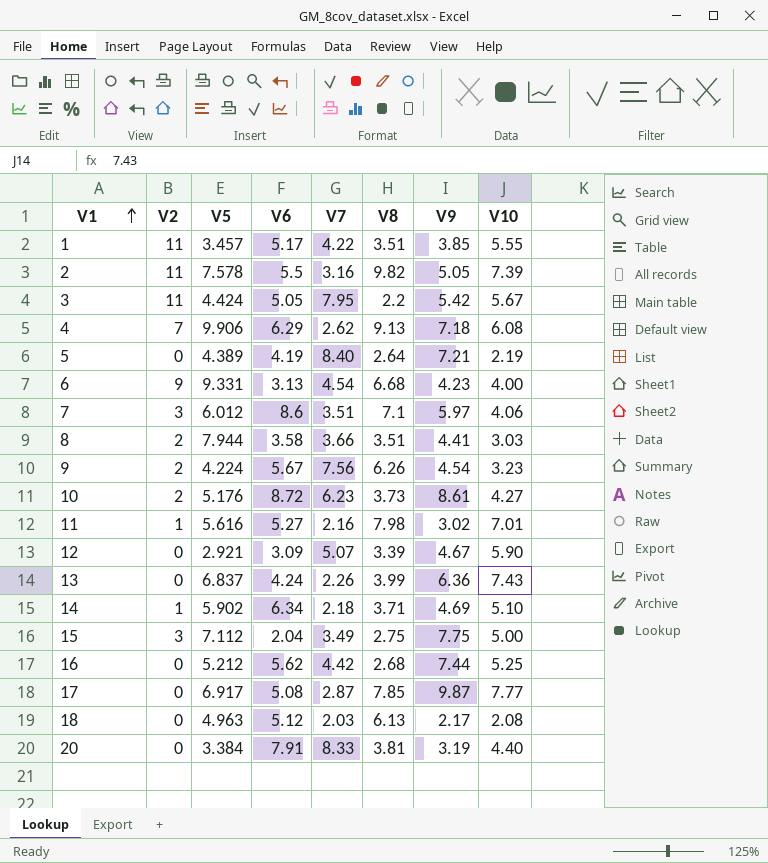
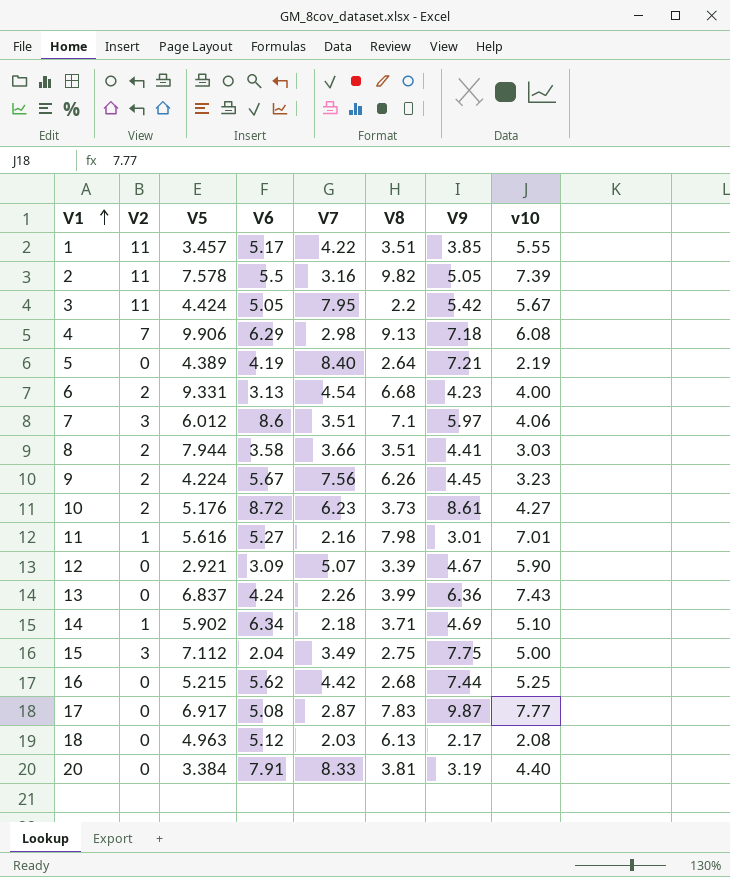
column name: V10 -> v10
4 | V7: 2.62 -> 2.98
6 | V2: 9 -> 2
9 | V9: 4.54 -> 4.45
11 | V9: 3.02 -> 3.01
16 | V5: 5.212 -> 5.215
17 | V8: 7.85 -> 7.83

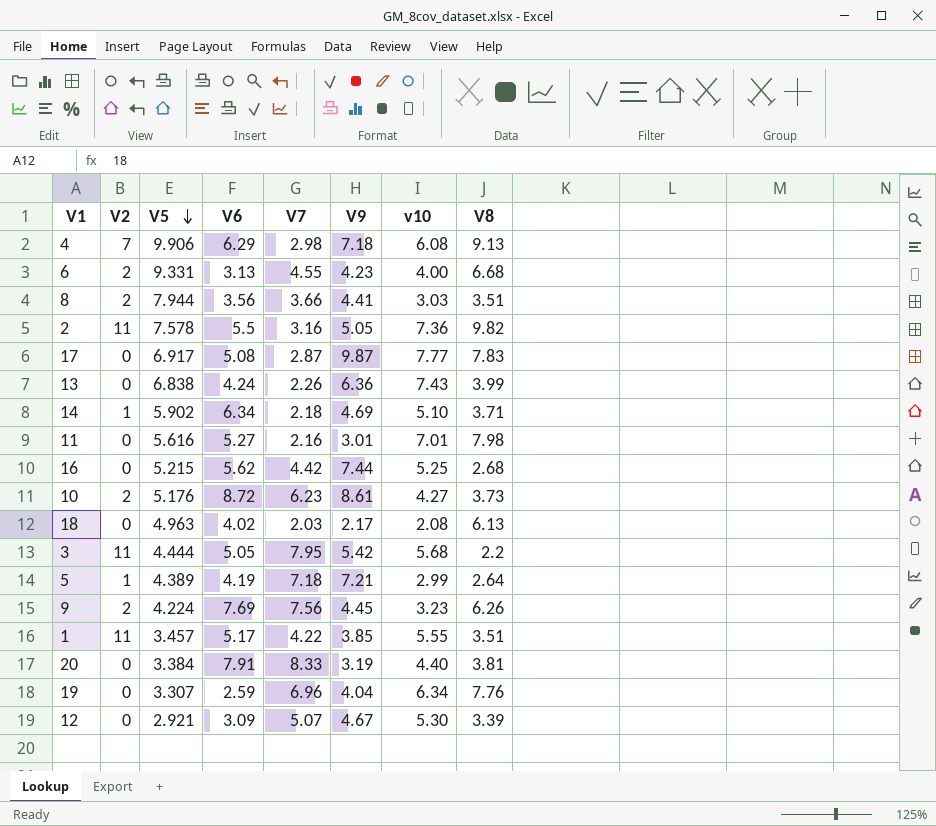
row order: V1 ascending -> V5 descending
column V8 | position: 6 -> 8
row 7: 3 | 6.012 | 8.6 | 3.51 | 7.1 | 5.97 | 4.06 -> none
row 15: 3 | 7.112 | 2.04 | 3.49 | 2.75 | 7.75 | 5.00 -> none
6 | V7: 4.54 -> 4.55
8 | V6: 3.58 -> 3.56
2 | v10: 7.39 -> 7.36
13 | V5: 6.837 -> 6.838
11 | V2: 1 -> 0
18 | V6: 5.12 -> 4.02
3 | V5: 4.424 -> 4.444
3 | v10: 5.67 -> 5.68
5 | V2: 0 -> 1
5 | V7: 8.40 -> 7.18
5 | v10: 2.19 -> 2.99
9 | V6: 5.67 -> 7.69
row 19: none -> 0 | 3.307 | 2.59 | 6.96 | 4.04 | 6.34 | 7.76
12 | v10: 5.90 -> 5.30

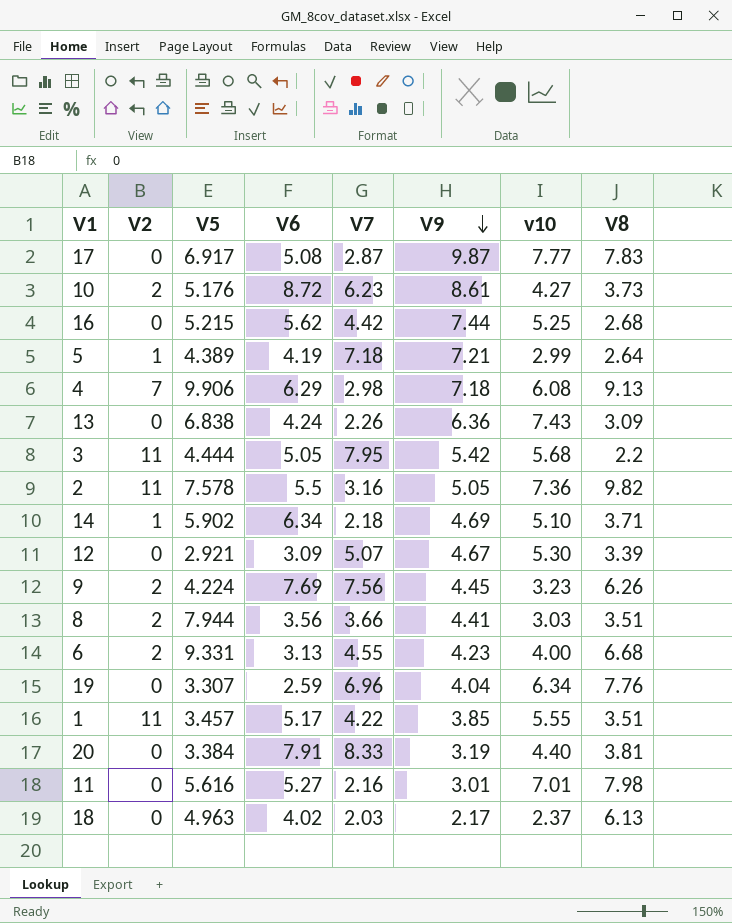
row order: V5 descending -> V9 descending
13 | V8: 3.99 -> 3.09
18 | v10: 2.08 -> 2.37

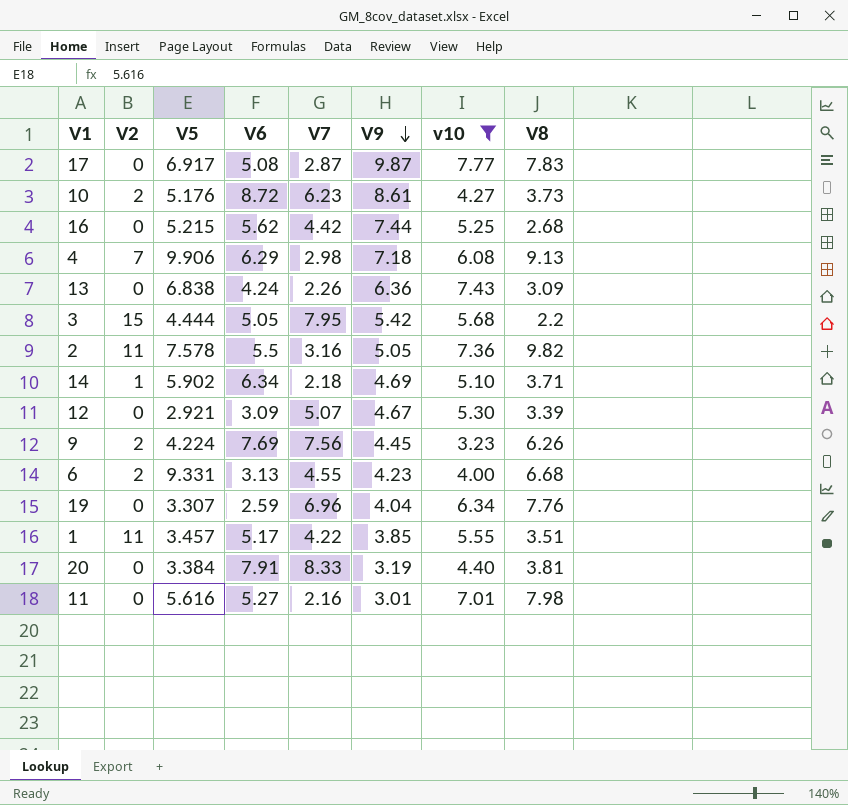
filter: none -> v10 >= 3.23
3 | V2: 11 -> 15

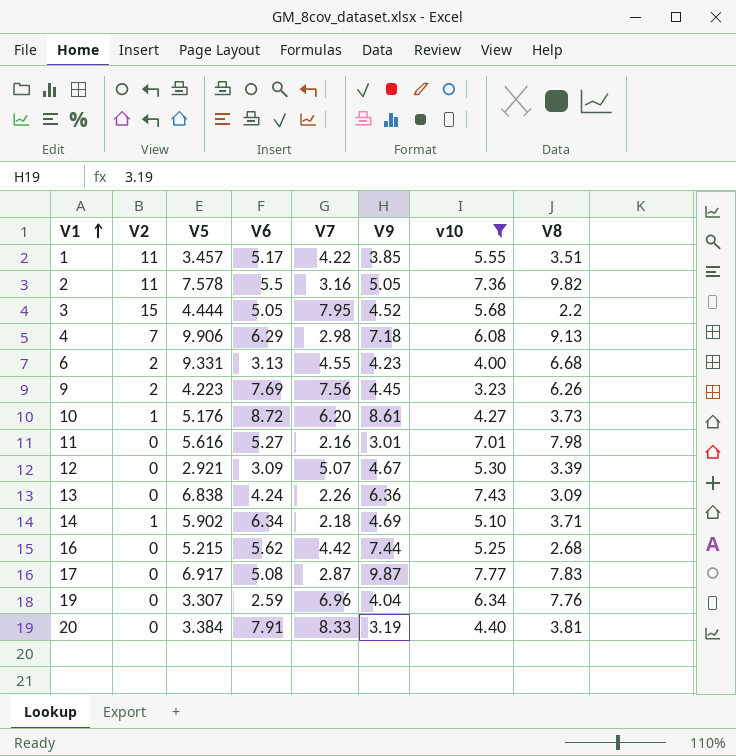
row order: V9 descending -> V1 ascending
3 | V9: 5.42 -> 4.52
9 | V5: 4.224 -> 4.223
10 | V2: 2 -> 1
10 | V7: 6.23 -> 6.20

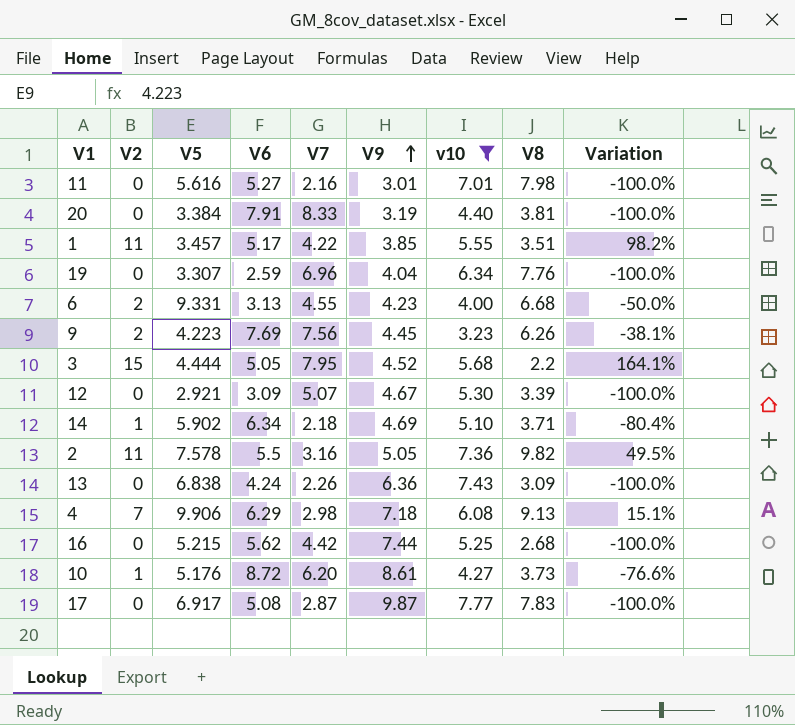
row order: V1 ascending -> V9 ascending
column Variation | formula: none -> ([V2] - [v10]) / [v10]

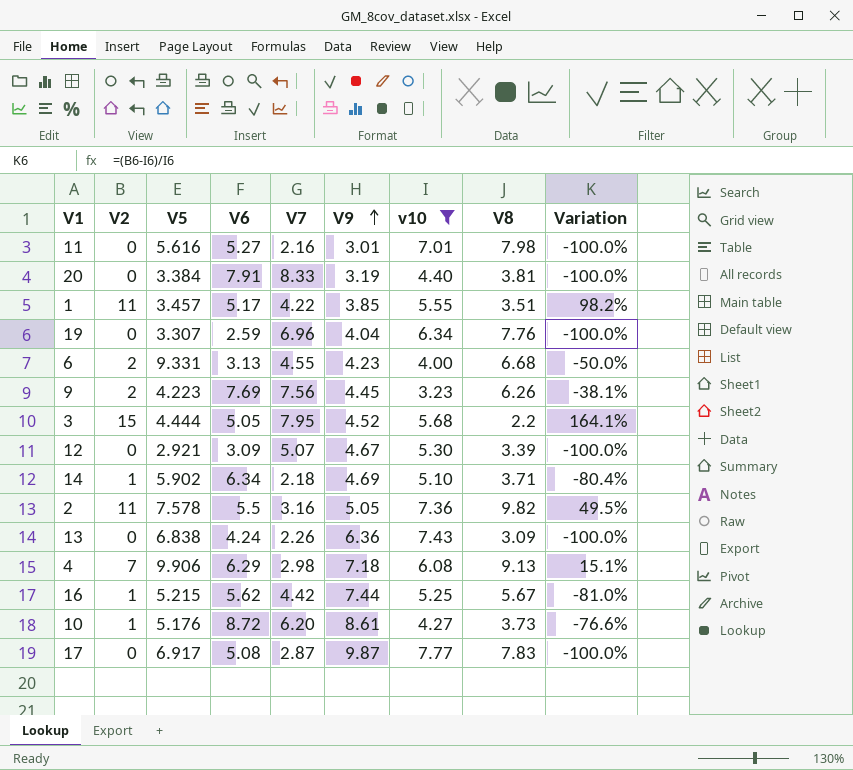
16 | V2: 0 -> 1
16 | V8: 2.68 -> 5.67
16 | Variation: -100.0% -> -81.0%

